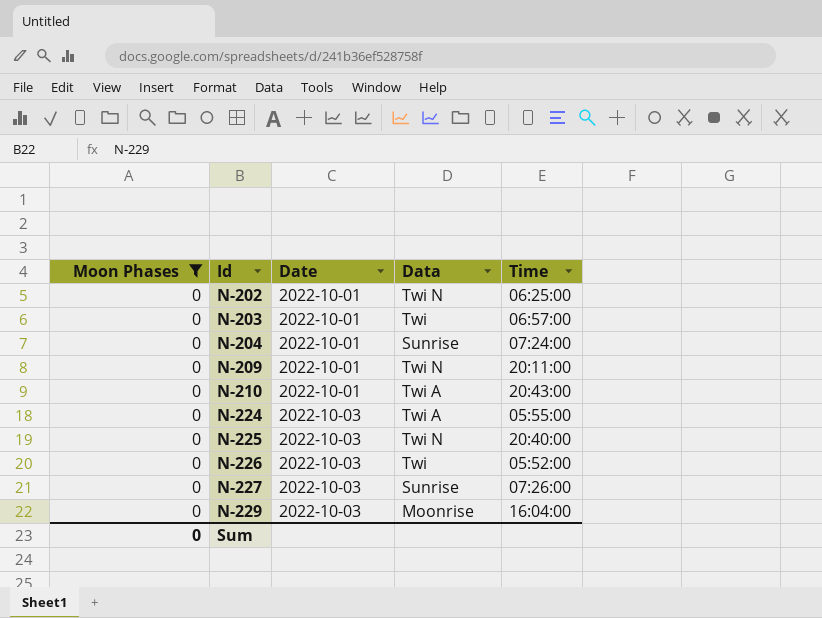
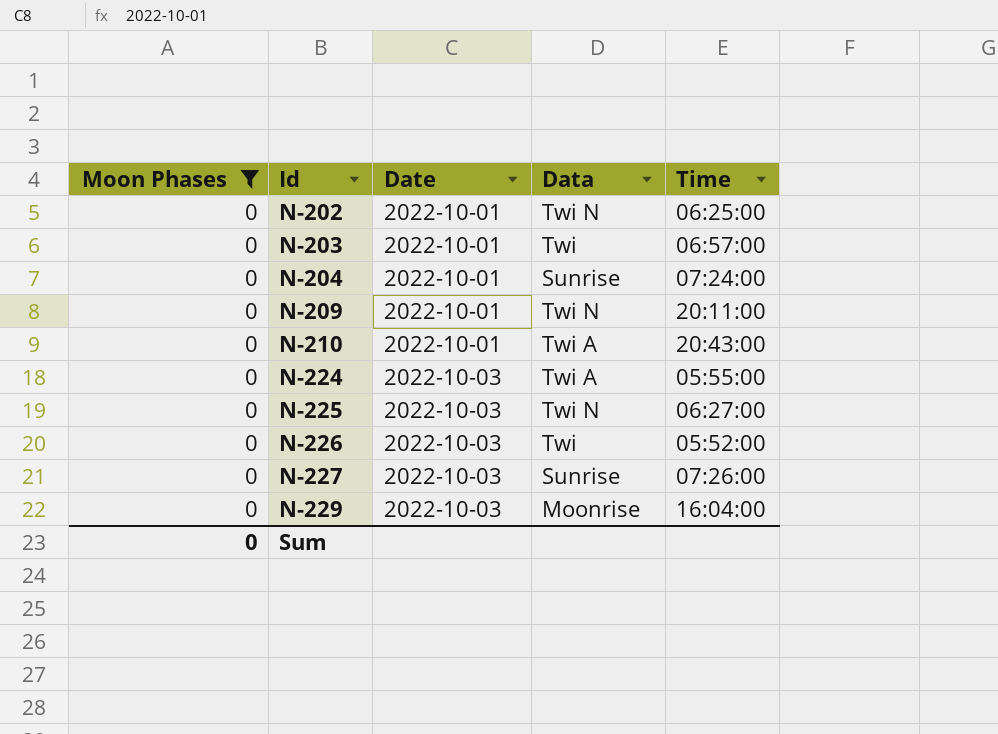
N-225 | Time: 20:40:00 -> 06:27:00

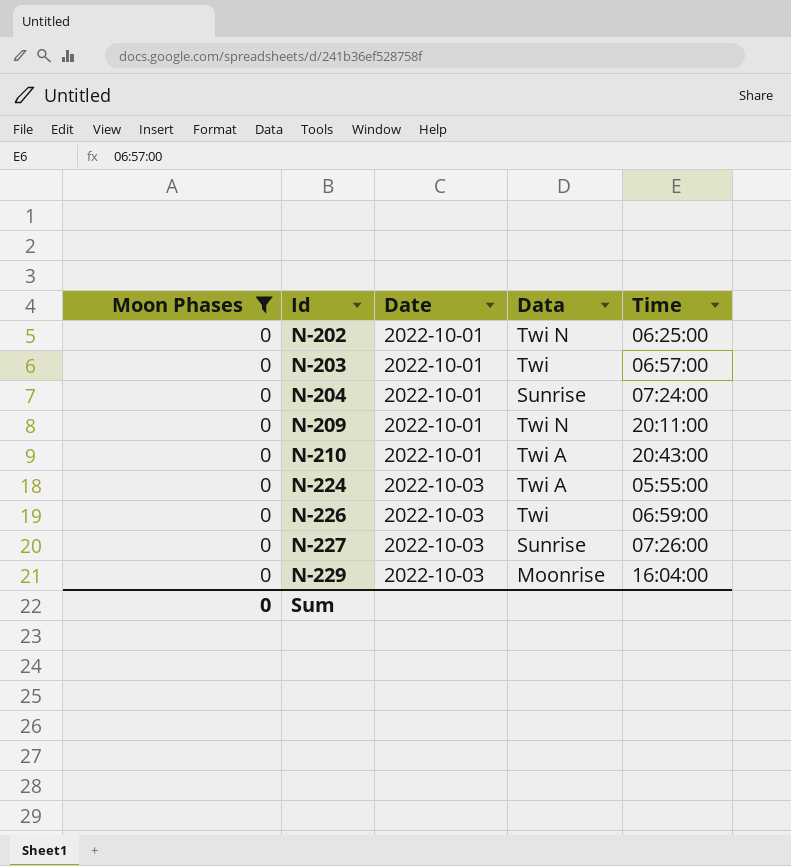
row N-225: 0 | 2022-10-03 | Twi N | 06:27:00 -> none
N-226 | Time: 05:52:00 -> 06:59:00

